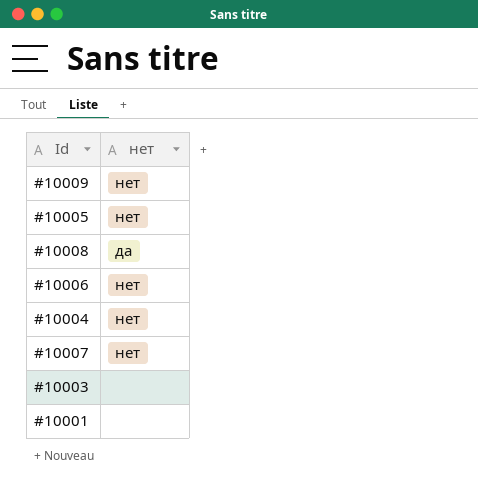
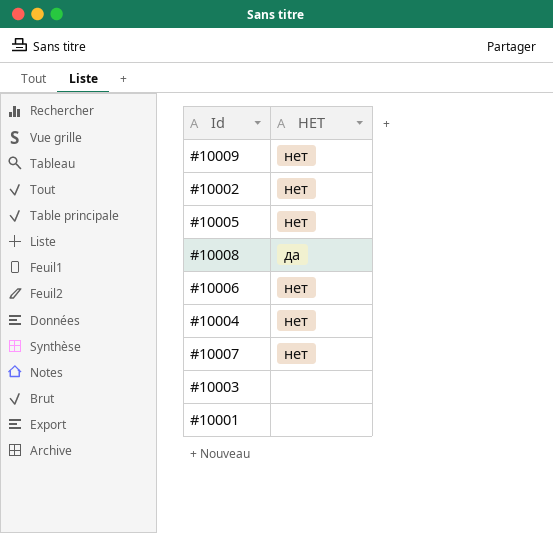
column name: нет -> НЕТ
row #10002: none -> нет

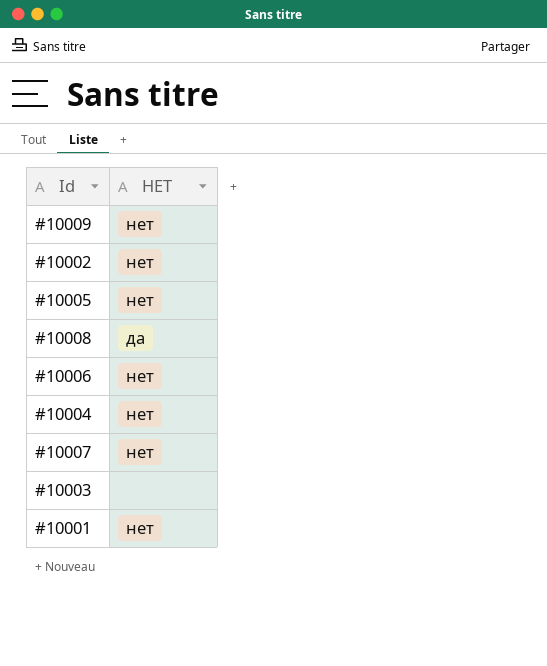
#10001 | НЕТ: none -> нет

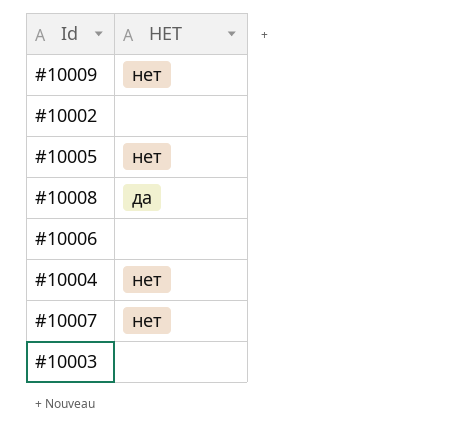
row #10001: нет -> none
#10002 | НЕТ: нет -> none
#10006 | НЕТ: нет -> none

